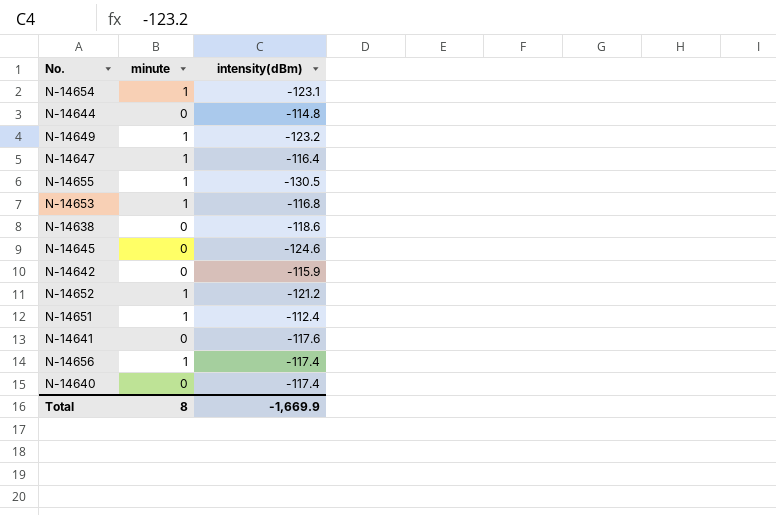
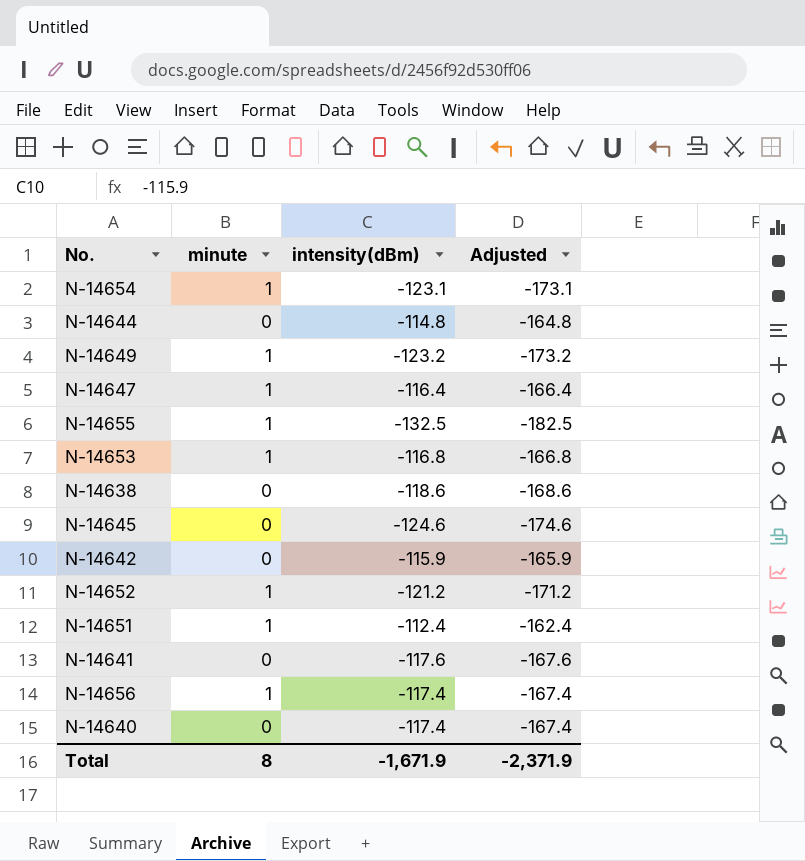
column Adjusted | formula: none -> [intensity(dBm)] - 50
N-14655 | intensity(dBm): -130.5 -> -132.5
Total | intensity(dBm): -1,669.9 -> -1,671.9

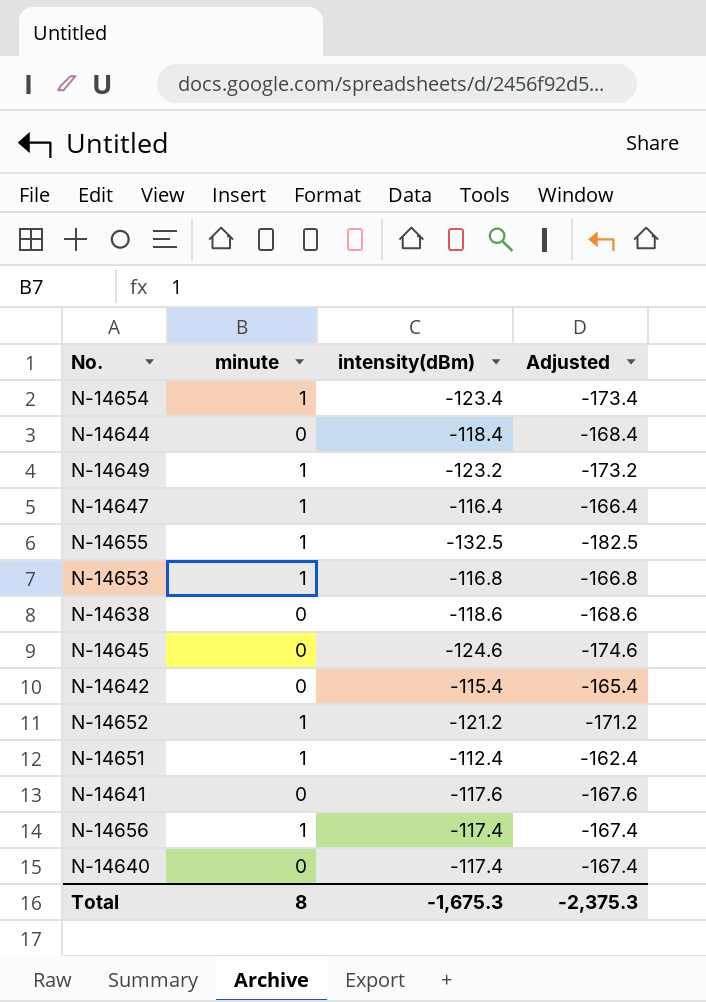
N-14654 | intensity(dBm): -123.1 -> -123.4
N-14654 | Adjusted: -173.1 -> -173.4
N-14644 | intensity(dBm): -114.8 -> -118.4
N-14644 | Adjusted: -164.8 -> -168.4
N-14642 | intensity(dBm): -115.9 -> -115.4
N-14642 | Adjusted: -165.9 -> -165.4
Total | intensity(dBm): -1,671.9 -> -1,675.3
Total | Adjusted: -2,371.9 -> -2,375.3

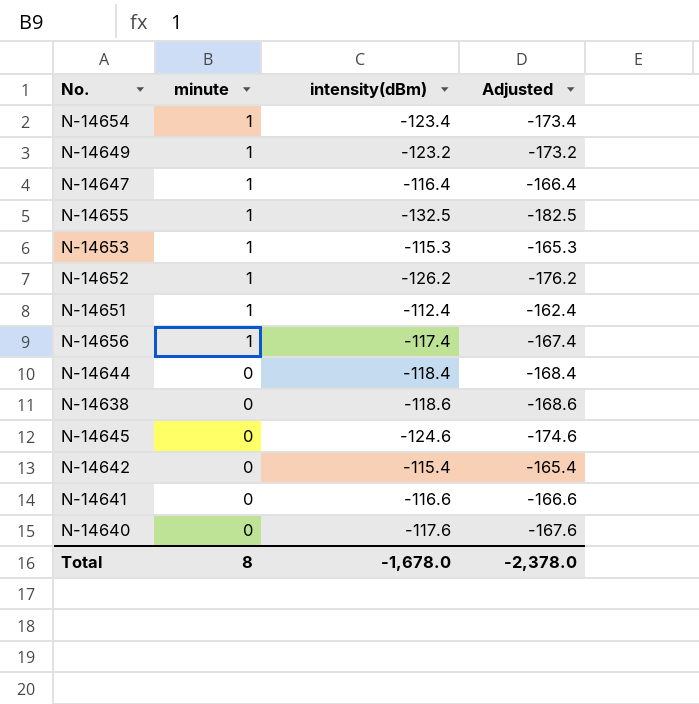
row order: none -> minute descending
N-14653 | intensity(dBm): -116.8 -> -115.3
N-14653 | Adjusted: -166.8 -> -165.3
N-14652 | intensity(dBm): -121.2 -> -126.2
N-14652 | Adjusted: -171.2 -> -176.2
N-14641 | intensity(dBm): -117.6 -> -116.6
N-14641 | Adjusted: -167.6 -> -166.6
N-14640 | intensity(dBm): -117.4 -> -117.6
N-14640 | Adjusted: -167.4 -> -167.6
Total | intensity(dBm): -1,675.3 -> -1,678.0
Total | Adjusted: -2,375.3 -> -2,378.0

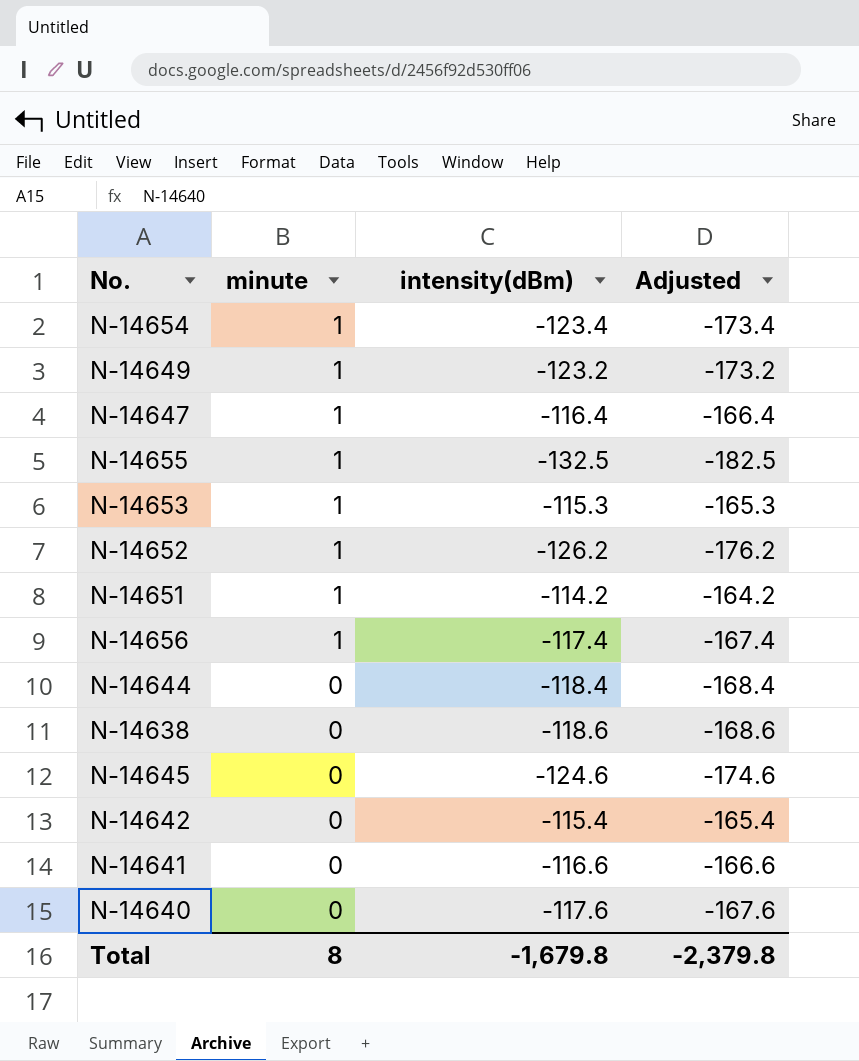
N-14651 | intensity(dBm): -112.4 -> -114.2
N-14651 | Adjusted: -162.4 -> -164.2
Total | intensity(dBm): -1,678.0 -> -1,679.8
Total | Adjusted: -2,378.0 -> -2,379.8

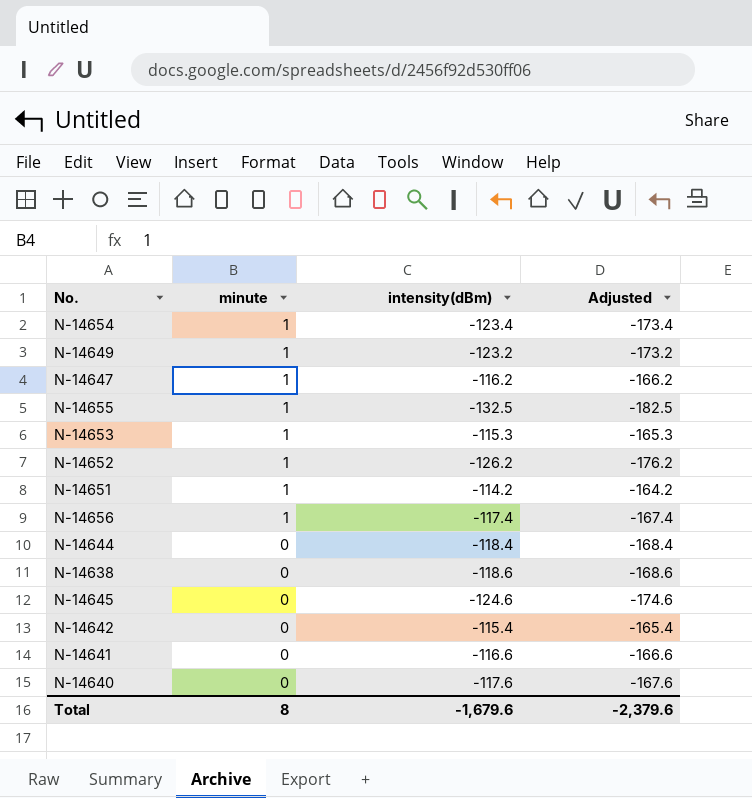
N-14647 | intensity(dBm): -116.4 -> -116.2
N-14647 | Adjusted: -166.4 -> -166.2
Total | intensity(dBm): -1,679.8 -> -1,679.6
Total | Adjusted: -2,379.8 -> -2,379.6

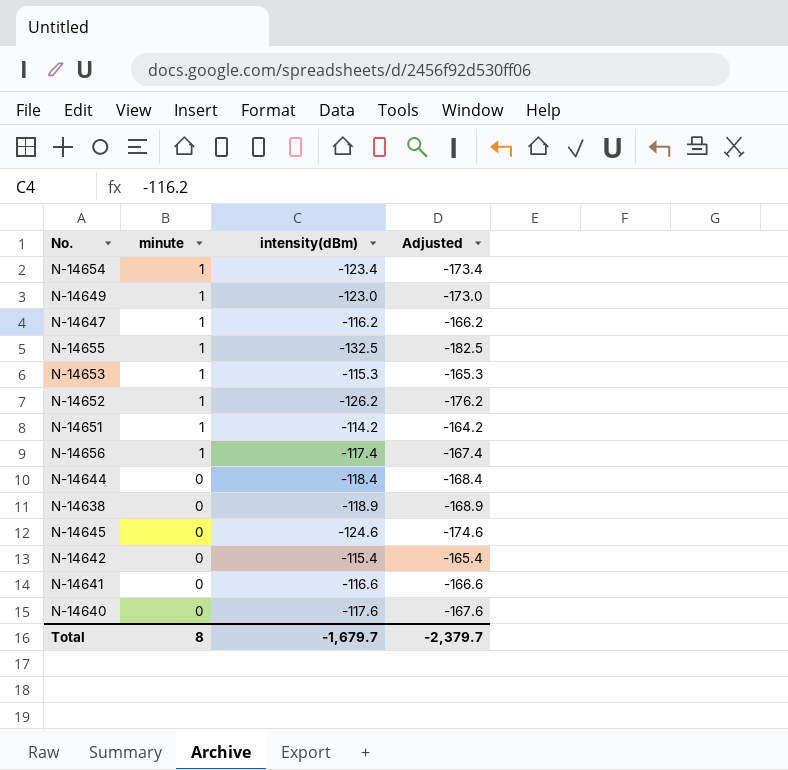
N-14649 | intensity(dBm): -123.2 -> -123.0
N-14649 | Adjusted: -173.2 -> -173.0
N-14638 | intensity(dBm): -118.6 -> -118.9
N-14638 | Adjusted: -168.6 -> -168.9
Total | intensity(dBm): -1,679.6 -> -1,679.7
Total | Adjusted: -2,379.6 -> -2,379.7

